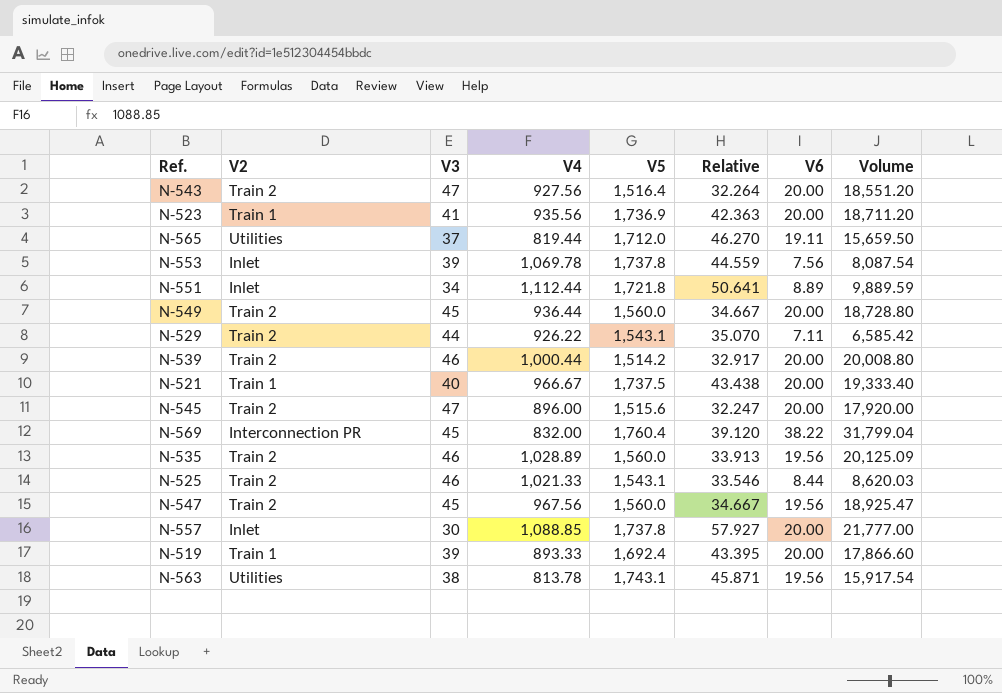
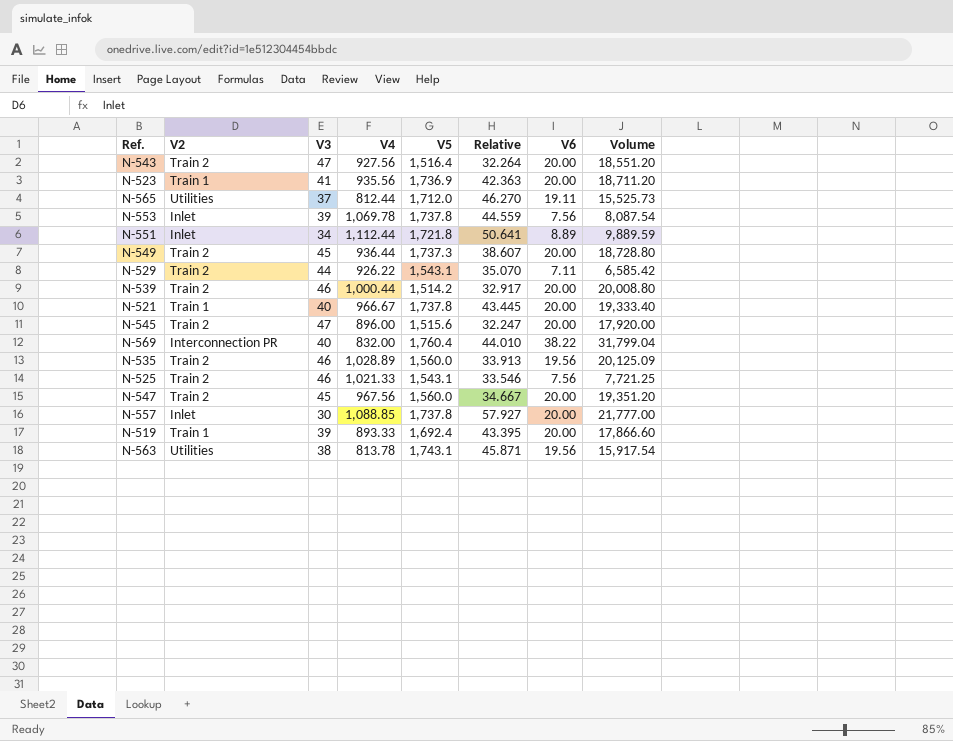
N-565 | V4: 819.44 -> 812.44
N-565 | Volume: 15,659.50 -> 15,525.73
N-549 | V5: 1,560.0 -> 1,737.3
N-549 | Relative: 34.667 -> 38.607
N-521 | V5: 1,737.5 -> 1,737.8
N-521 | Relative: 43.438 -> 43.445
N-569 | V3: 45 -> 40
N-569 | Relative: 39.120 -> 44.010
N-525 | V6: 8.44 -> 7.56
N-525 | Volume: 8,620.03 -> 7,721.25
N-547 | V6: 19.56 -> 20.00
N-547 | Volume: 18,925.47 -> 19,351.20

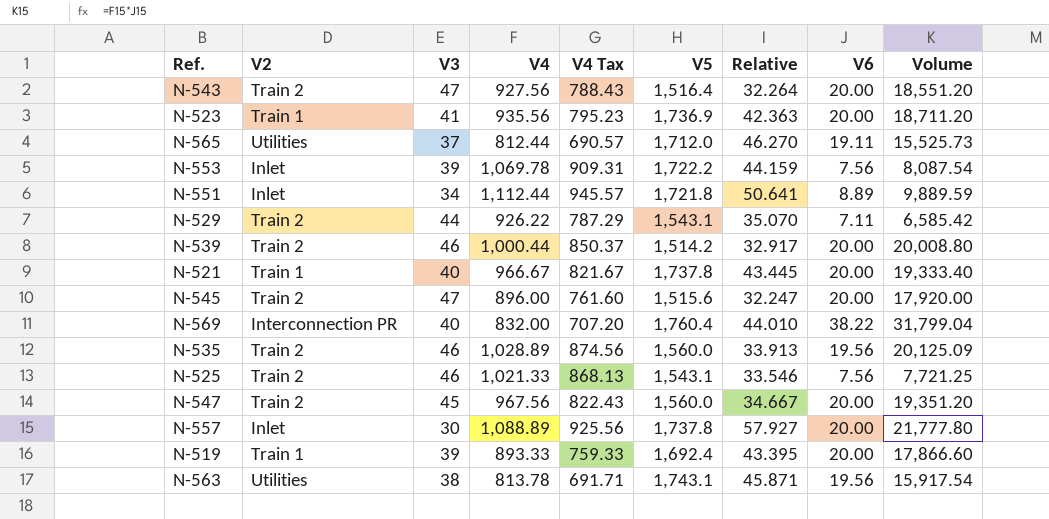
column V4 Tax | formula: none -> [V4] * 0.85
row N-549: Train 2 | 45 | 936.44 | 1,737.3 | 38.607 | 20.00 | 18,728.80 -> none
N-553 | V5: 1,737.8 -> 1,722.2
N-553 | Relative: 44.559 -> 44.159
N-557 | V4: 1,088.85 -> 1,088.89
N-557 | Volume: 21,777.00 -> 21,777.80

